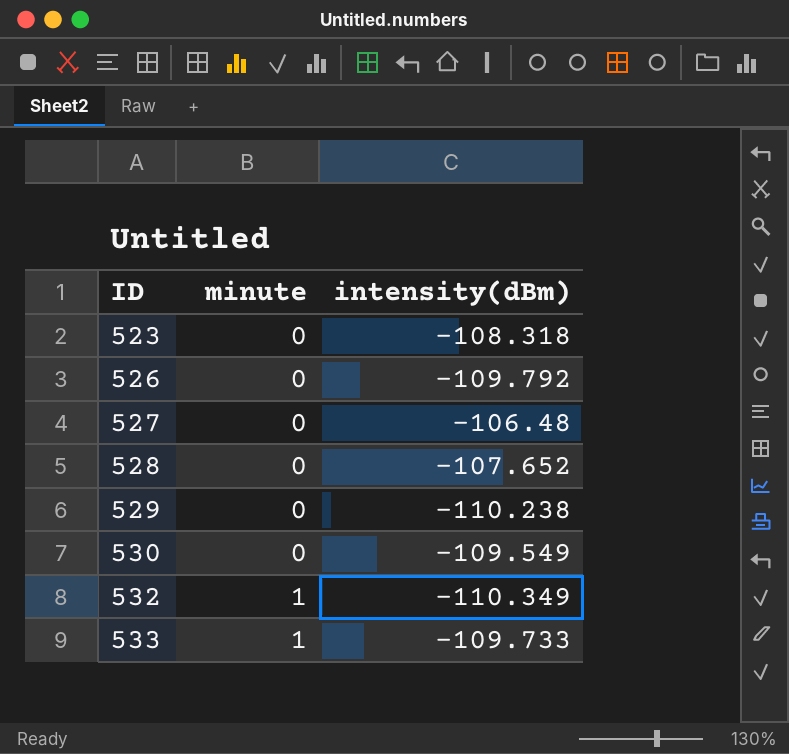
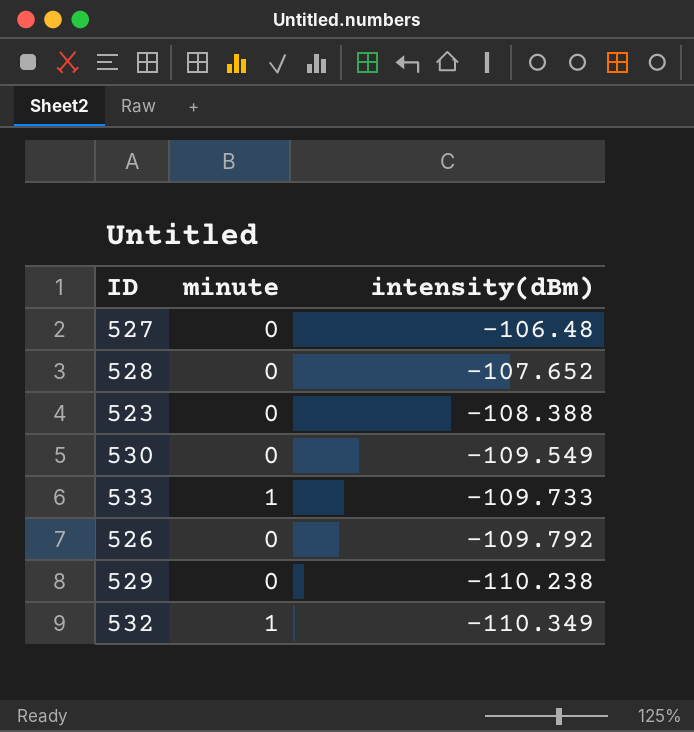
row order: ID ascending -> intensity(dBm) descending
523 | intensity(dBm): -108.318 -> -108.388

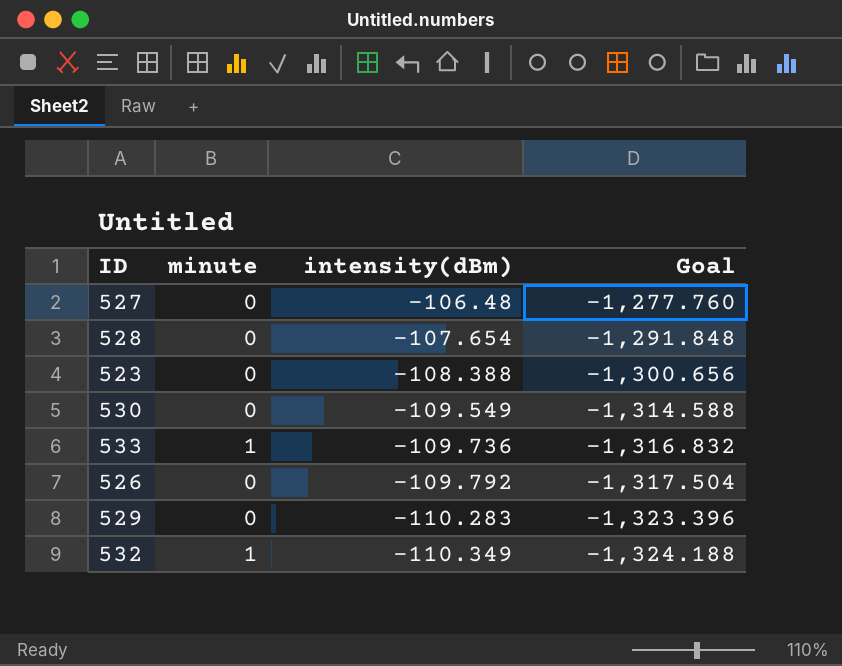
column Goal | formula: none -> [intensity(dBm)] * 12
528 | intensity(dBm): -107.652 -> -107.654
533 | intensity(dBm): -109.733 -> -109.736
529 | intensity(dBm): -110.238 -> -110.283

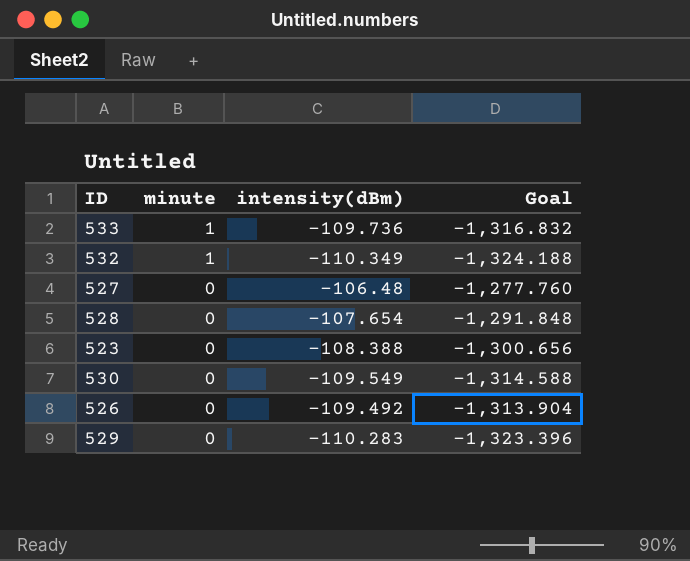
row order: intensity(dBm) descending -> minute descending
526 | intensity(dBm): -109.792 -> -109.492
526 | Goal: -1,317.504 -> -1,313.904

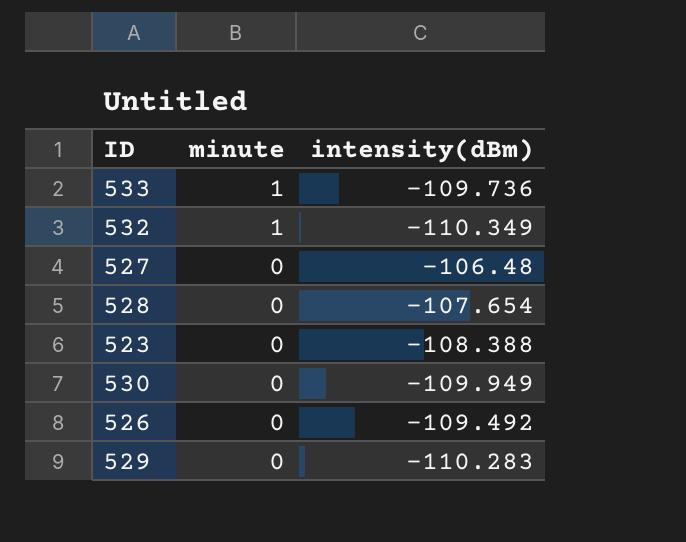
column Goal | formula: [intensity(dBm)] * 12 -> none
530 | intensity(dBm): -109.549 -> -109.949

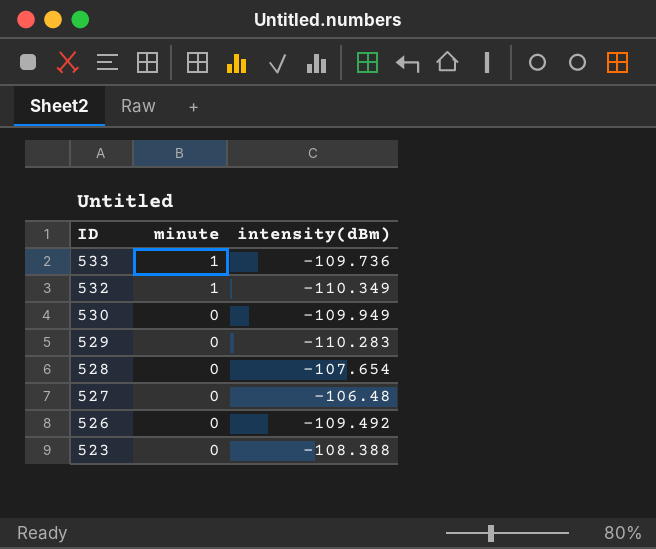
row order: minute descending -> ID descending

